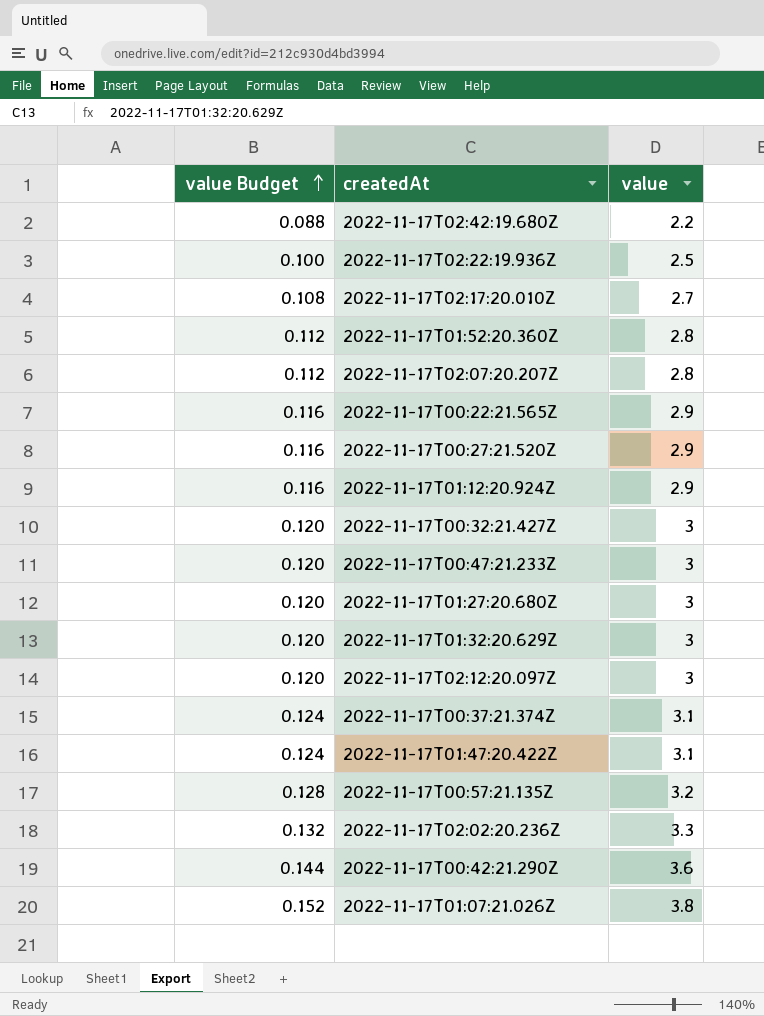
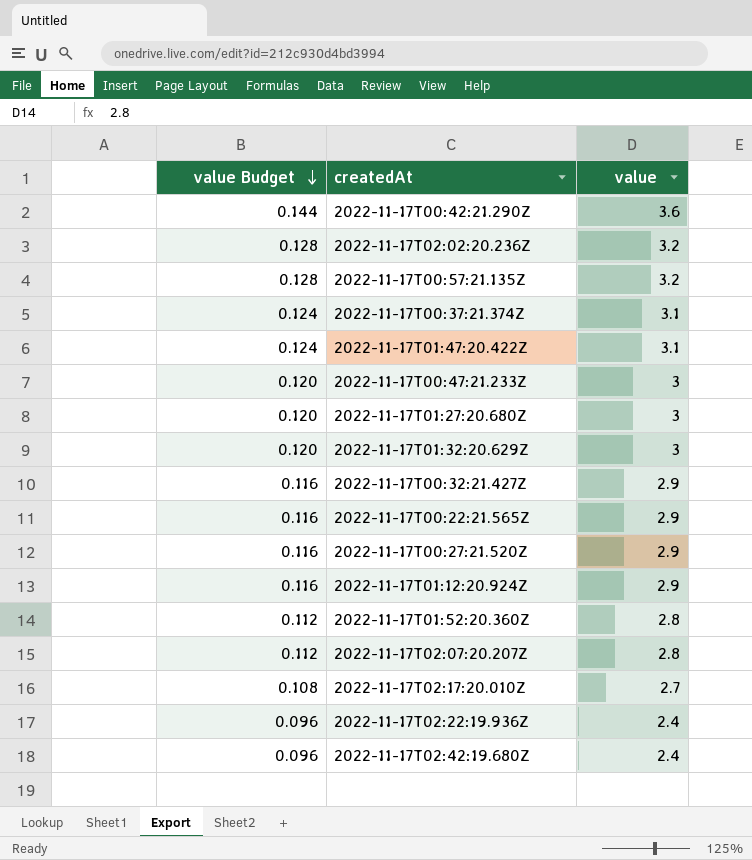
row order: value Budget ascending -> value Budget descending
row 2022-11-17T02:12:20.097Z: 0.120 | 3 -> none
row 2022-11-17T01:07:21.026Z: 0.152 | 3.8 -> none
2022-11-17T02:02:20.236Z | value Budget: 0.132 -> 0.128
2022-11-17T02:02:20.236Z | value: 3.3 -> 3.2
2022-11-17T00:32:21.427Z | value Budget: 0.120 -> 0.116
2022-11-17T00:32:21.427Z | value: 3 -> 2.9
2022-11-17T02:22:19.936Z | value Budget: 0.100 -> 0.096
2022-11-17T02:22:19.936Z | value: 2.5 -> 2.4
2022-11-17T02:42:19.680Z | value Budget: 0.088 -> 0.096
2022-11-17T02:42:19.680Z | value: 2.2 -> 2.4

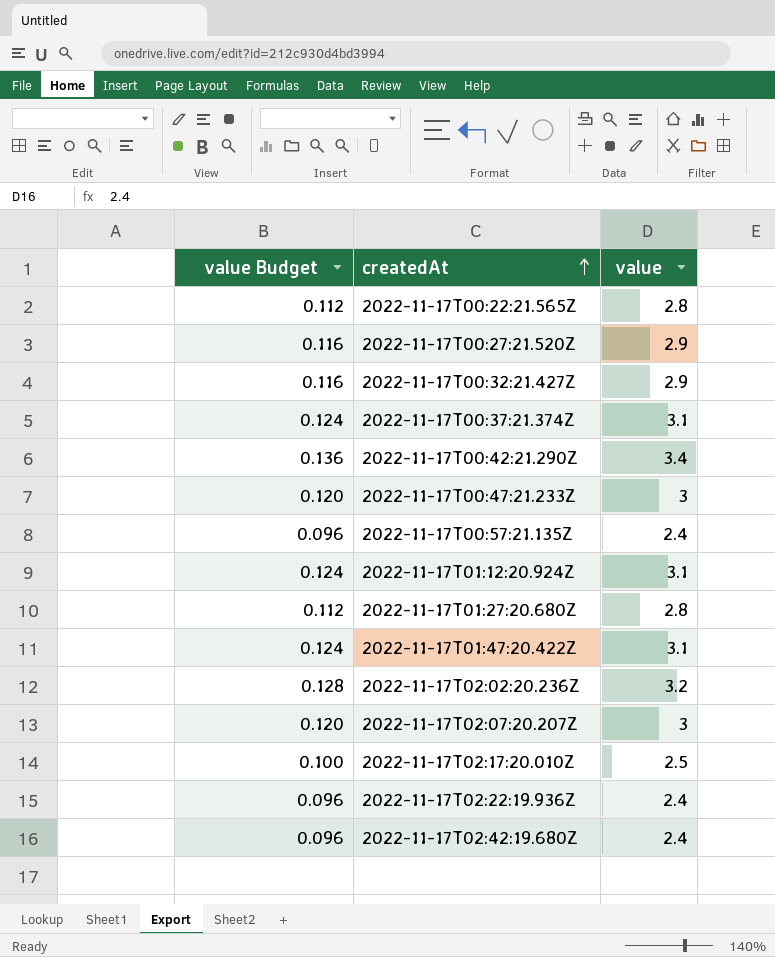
row order: value Budget descending -> createdAt ascending
row 2022-11-17T01:32:20.629Z: 0.120 | 3 -> none
row 2022-11-17T01:52:20.360Z: 0.112 | 2.8 -> none
2022-11-17T00:22:21.565Z | value Budget: 0.116 -> 0.112
2022-11-17T00:22:21.565Z | value: 2.9 -> 2.8
2022-11-17T00:42:21.290Z | value Budget: 0.144 -> 0.136
2022-11-17T00:42:21.290Z | value: 3.6 -> 3.4
2022-11-17T00:57:21.135Z | value Budget: 0.128 -> 0.096
2022-11-17T00:57:21.135Z | value: 3.2 -> 2.4
2022-11-17T01:12:20.924Z | value Budget: 0.116 -> 0.124
2022-11-17T01:12:20.924Z | value: 2.9 -> 3.1
2022-11-17T01:27:20.680Z | value Budget: 0.120 -> 0.112
2022-11-17T01:27:20.680Z | value: 3 -> 2.8
2022-11-17T02:07:20.207Z | value Budget: 0.112 -> 0.120
2022-11-17T02:07:20.207Z | value: 2.8 -> 3
2022-11-17T02:17:20.010Z | value Budget: 0.108 -> 0.100
2022-11-17T02:17:20.010Z | value: 2.7 -> 2.5

